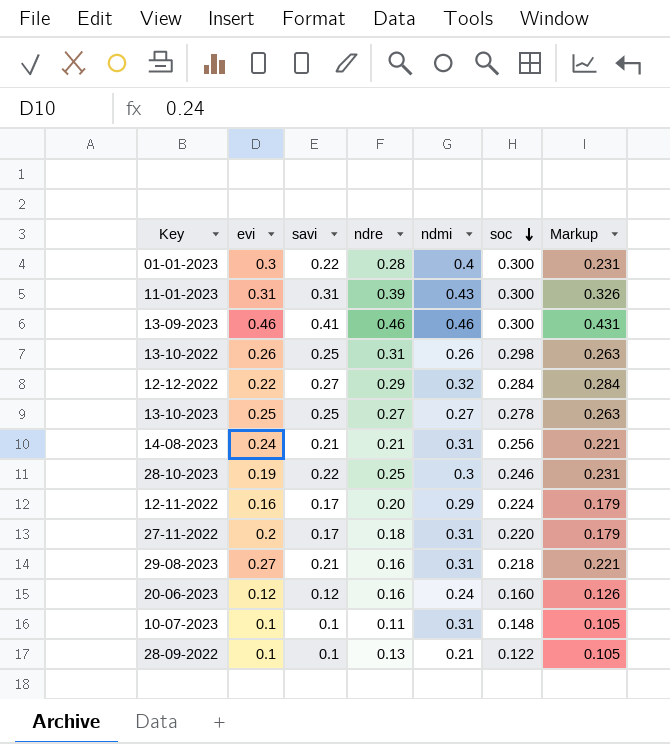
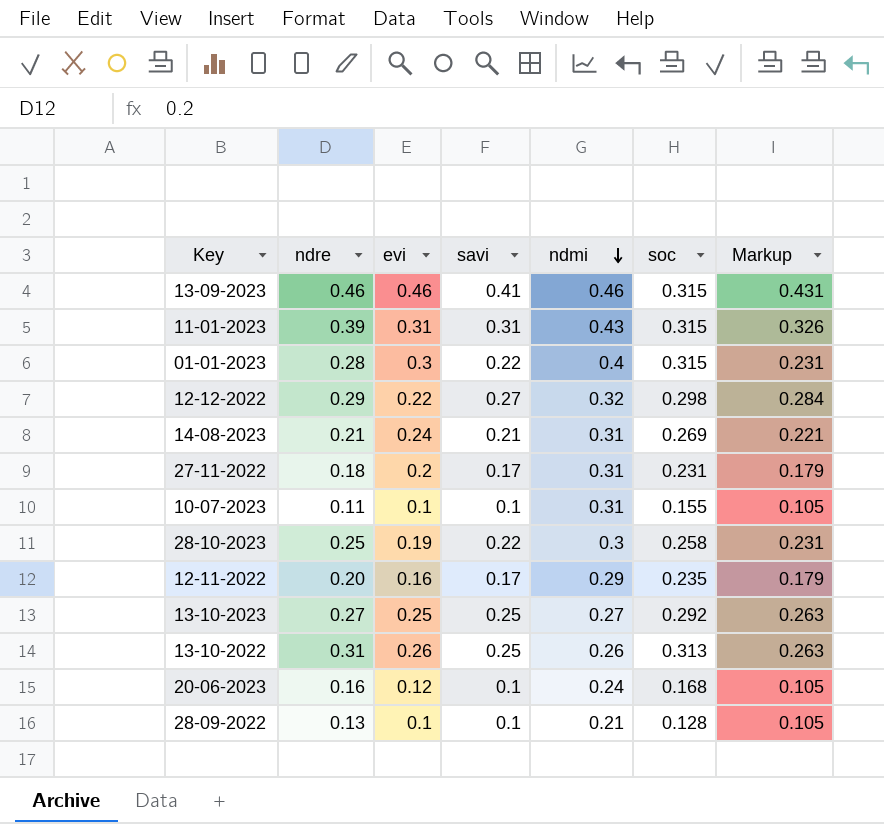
row order: soc descending -> ndmi descending
column ndre | position: 4 -> 2
row 29-08-2023: 0.27 | 0.21 | 0.16 | 0.31 | 0.218 | 0.221 -> none
13-09-2023 | soc: 0.300 -> 0.315
11-01-2023 | soc: 0.300 -> 0.315
01-01-2023 | soc: 0.300 -> 0.315
12-12-2022 | soc: 0.284 -> 0.298
14-08-2023 | soc: 0.256 -> 0.269
27-11-2022 | soc: 0.220 -> 0.231
10-07-2023 | soc: 0.148 -> 0.155
28-10-2023 | soc: 0.246 -> 0.258
12-11-2022 | soc: 0.224 -> 0.235
13-10-2023 | soc: 0.278 -> 0.292
13-10-2022 | soc: 0.298 -> 0.313
20-06-2023 | savi: 0.12 -> 0.1
20-06-2023 | soc: 0.160 -> 0.168
20-06-2023 | Markup: 0.126 -> 0.105
28-09-2022 | soc: 0.122 -> 0.128

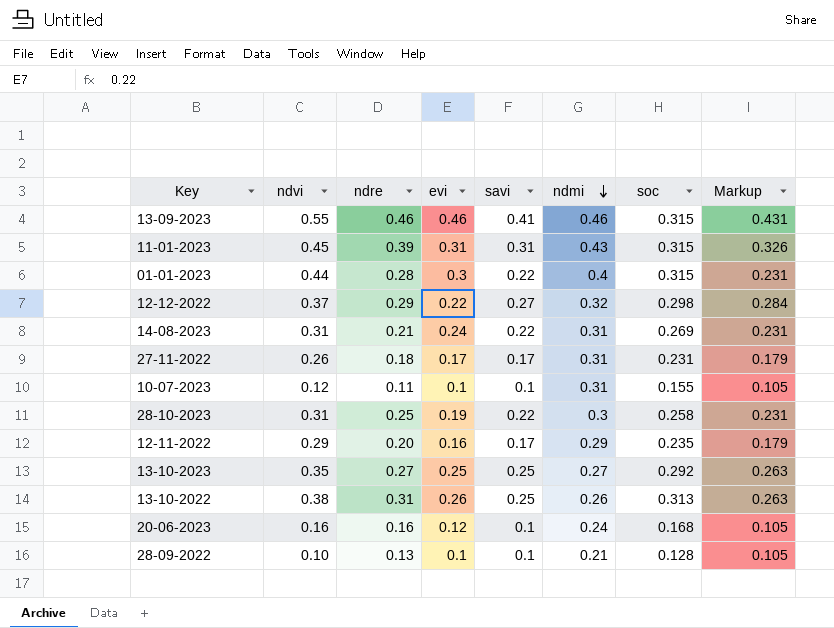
column ndvi | position: none -> 2
14-08-2023 | savi: 0.21 -> 0.22
14-08-2023 | Markup: 0.221 -> 0.231
27-11-2022 | evi: 0.2 -> 0.17

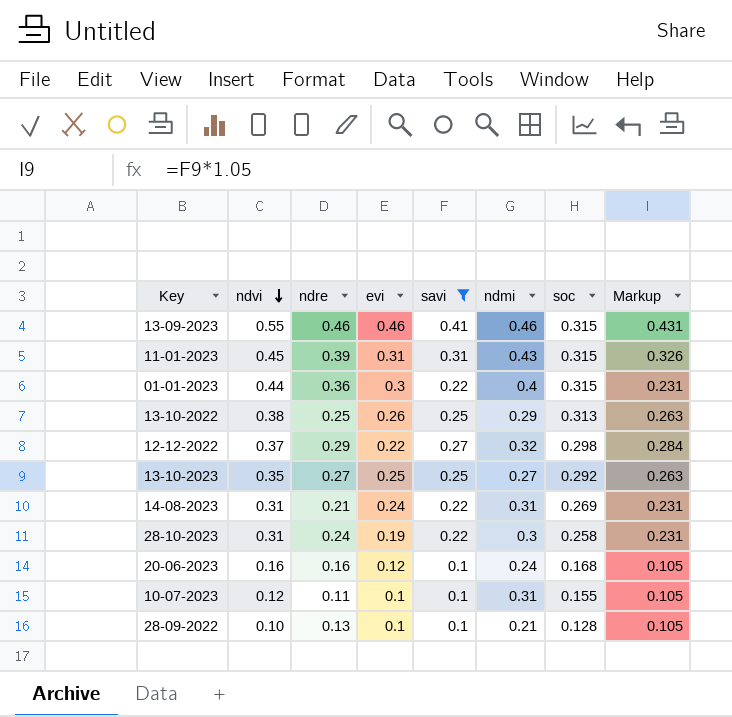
filter: none -> savi != 0.17
row order: ndmi descending -> ndvi descending
01-01-2023 | ndre: 0.28 -> 0.36
13-10-2022 | ndre: 0.31 -> 0.25
13-10-2022 | ndmi: 0.26 -> 0.29
28-10-2023 | ndre: 0.25 -> 0.24

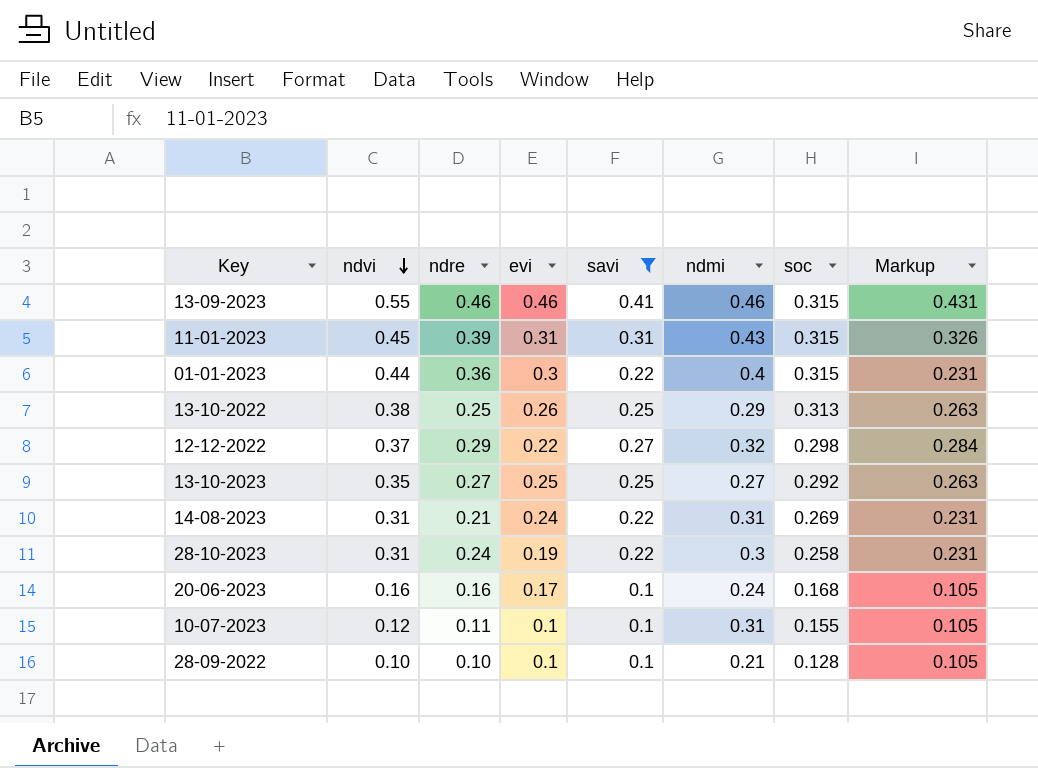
20-06-2023 | evi: 0.12 -> 0.17
28-09-2022 | ndre: 0.13 -> 0.10

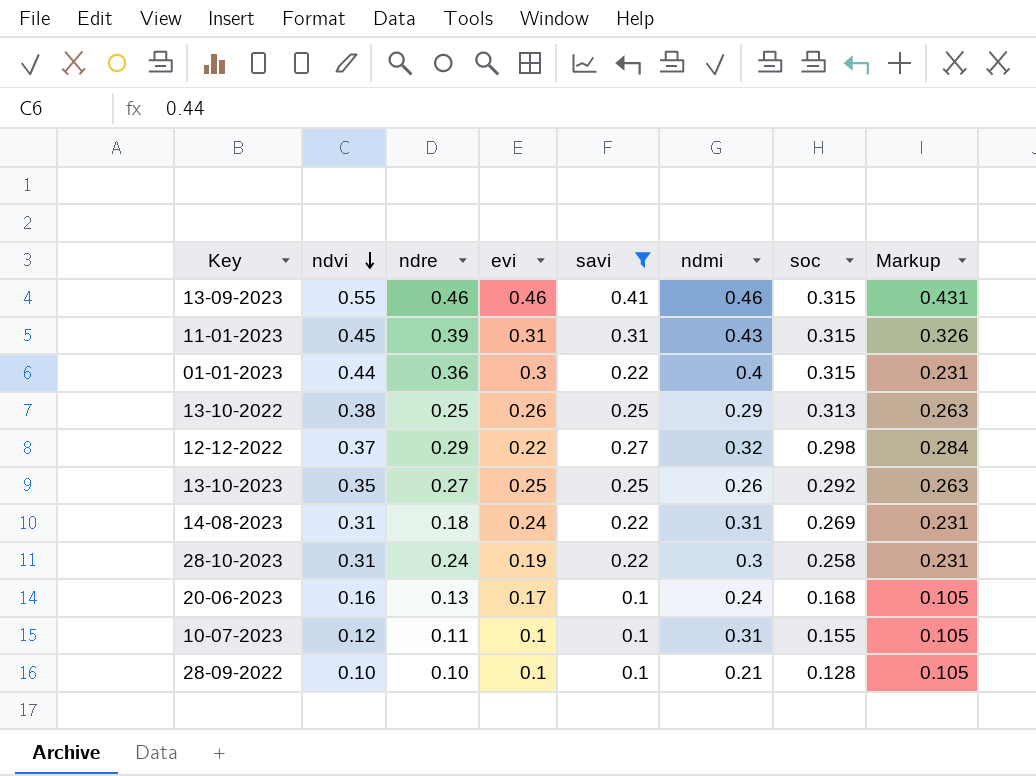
13-10-2023 | ndmi: 0.27 -> 0.26
14-08-2023 | ndre: 0.21 -> 0.18
20-06-2023 | ndre: 0.16 -> 0.13

